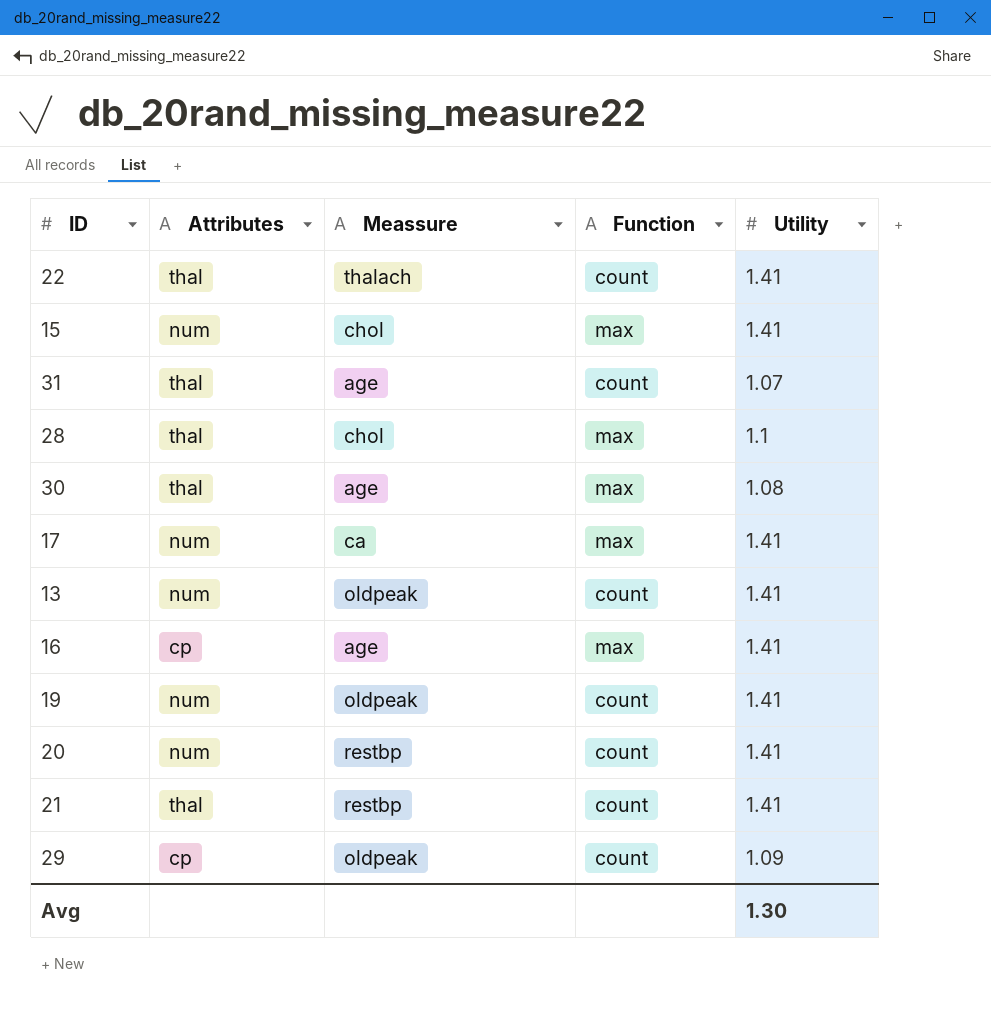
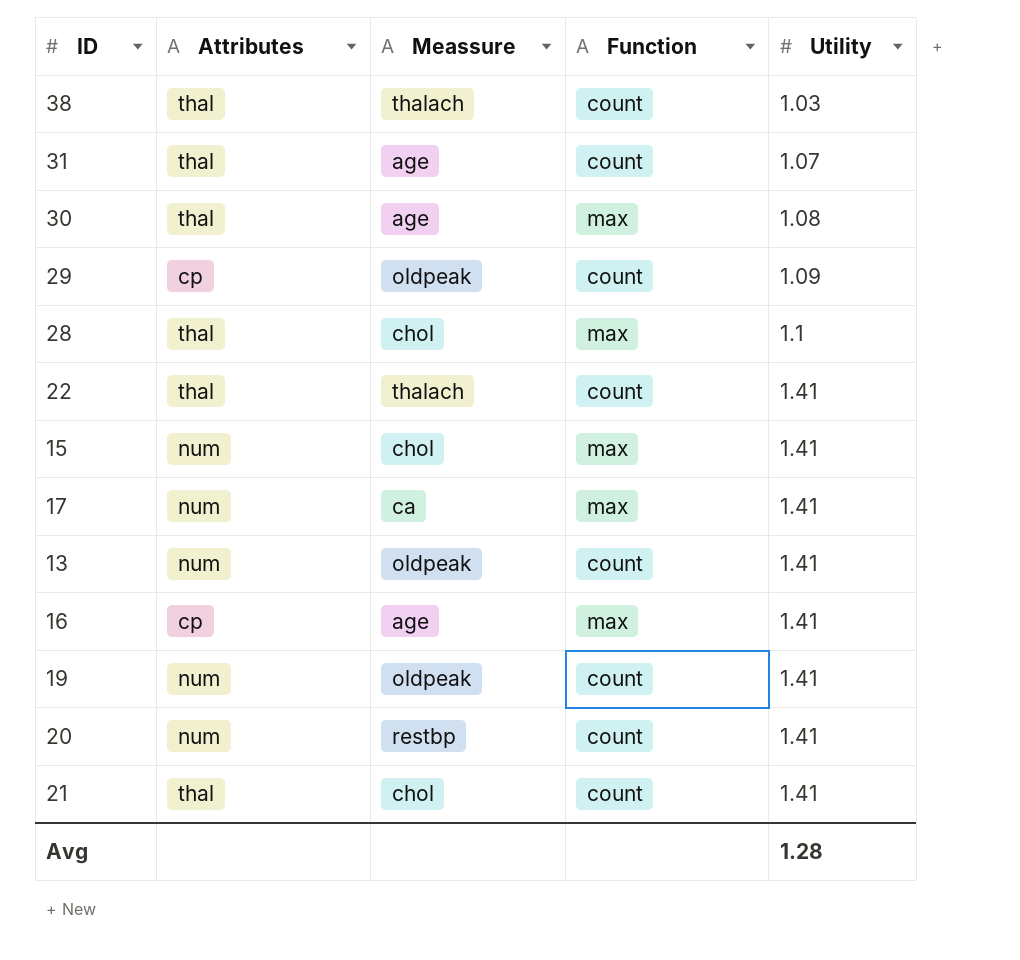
row order: none -> Utility ascending
row 38: none -> thal | thalach | count | 1.03
21 | Meassure: restbp -> chol
Avg | Utility: 1.30 -> 1.28

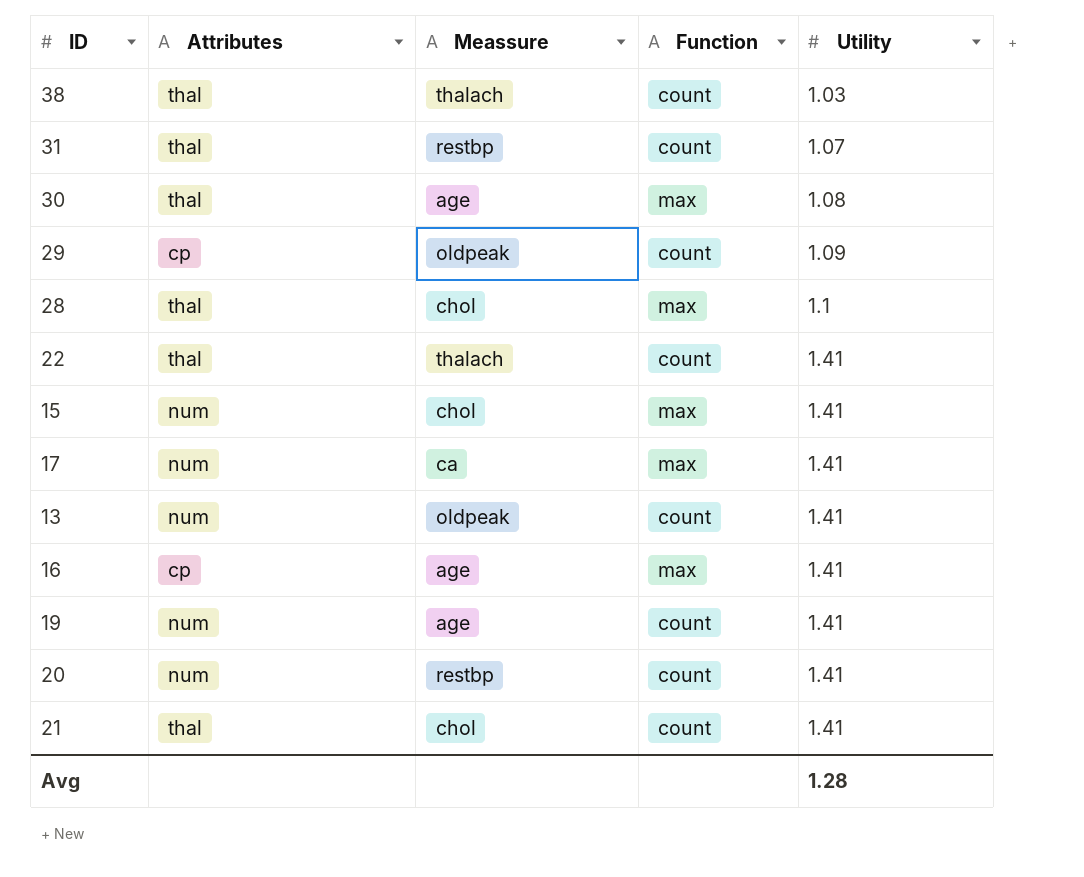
31 | Meassure: age -> restbp
19 | Meassure: oldpeak -> age

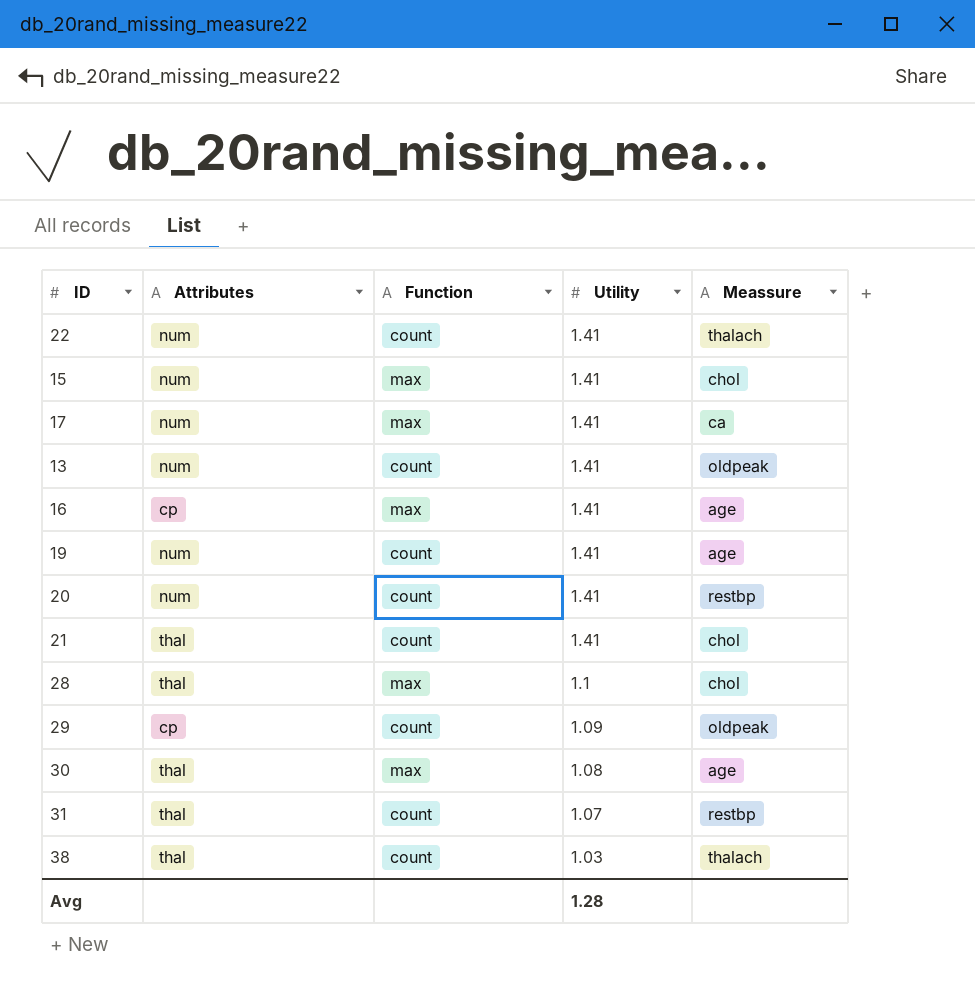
row order: Utility ascending -> Utility descending
column Meassure | position: 3 -> 5
22 | Attributes: thal -> num

